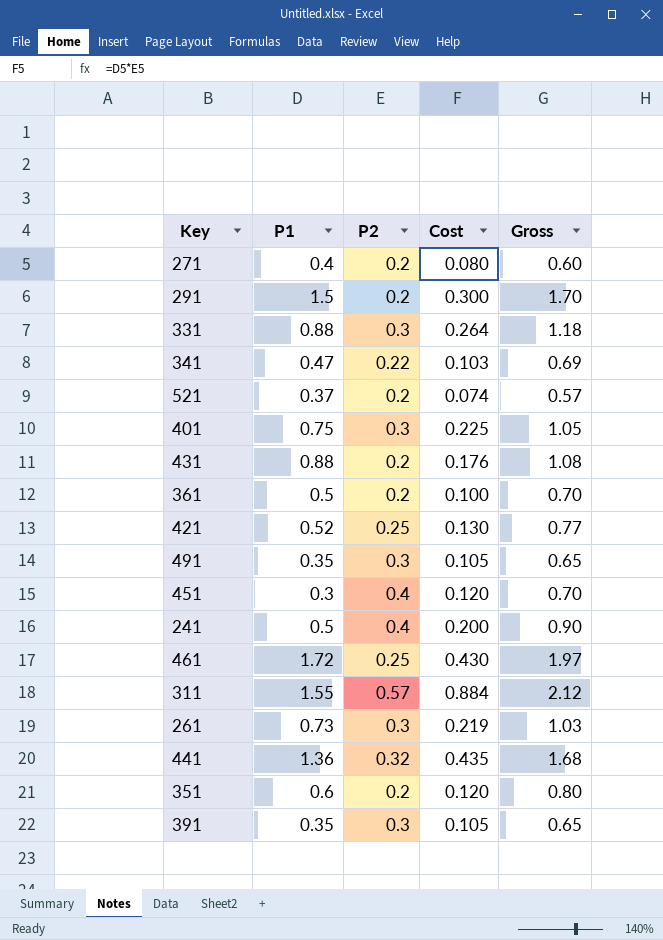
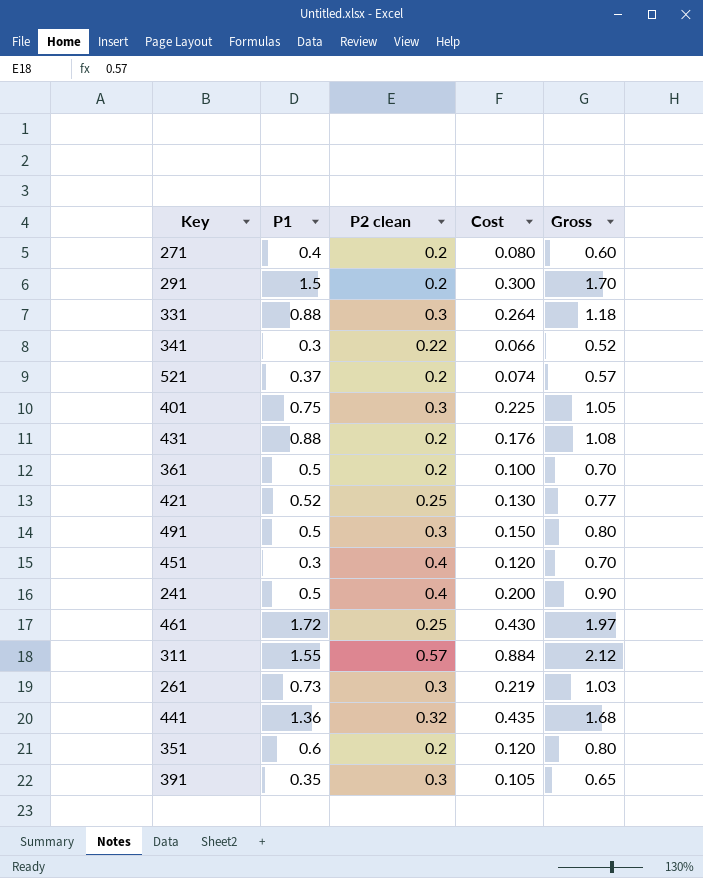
column name: P2 -> P2 clean
341 | P1: 0.47 -> 0.3
341 | Cost: 0.103 -> 0.066
341 | Gross: 0.69 -> 0.52
491 | P1: 0.35 -> 0.5
491 | Cost: 0.105 -> 0.150
491 | Gross: 0.65 -> 0.80

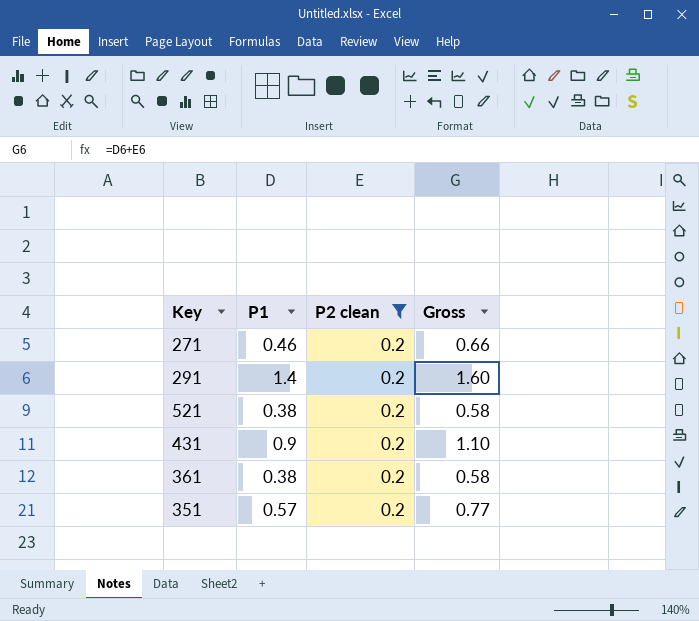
filter: none -> P2 clean = 0.2
column Cost | formula: [P1] * [P2 clean] -> none
271 | P1: 0.4 -> 0.46
271 | Gross: 0.60 -> 0.66
291 | P1: 1.5 -> 1.4
291 | Gross: 1.70 -> 1.60
521 | P1: 0.37 -> 0.38
521 | Gross: 0.57 -> 0.58
431 | P1: 0.88 -> 0.9
431 | Gross: 1.08 -> 1.10
361 | P1: 0.5 -> 0.38
361 | Gross: 0.70 -> 0.58
351 | P1: 0.6 -> 0.57
351 | Gross: 0.80 -> 0.77

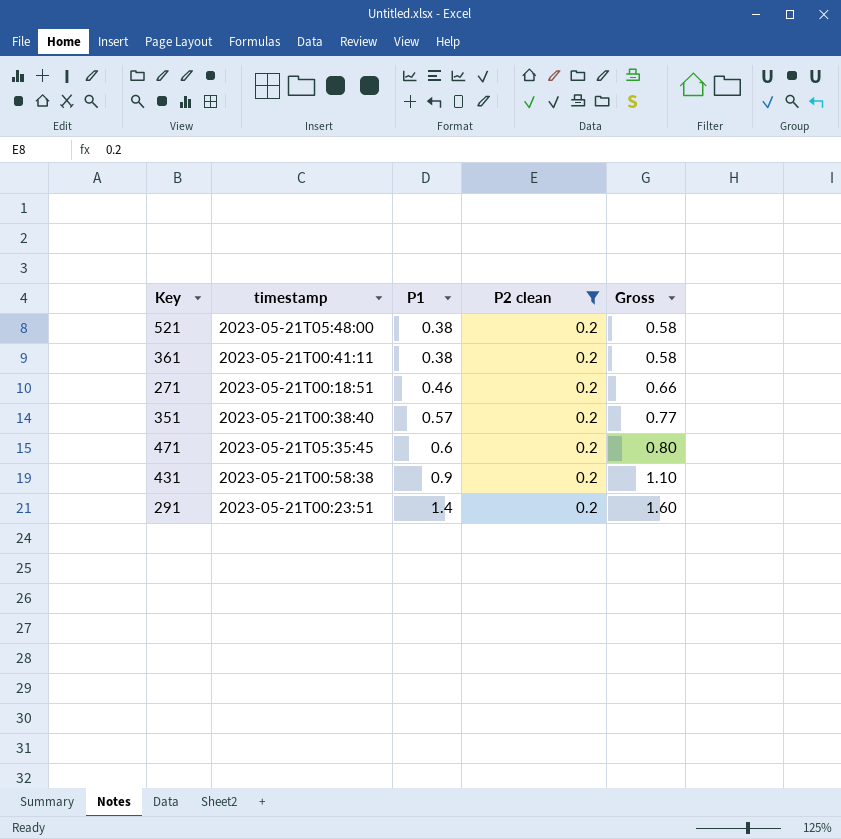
row order: none -> P1 ascending
column timestamp | position: none -> 2
row 471: none -> 2023-05-21T05:35:45 | 0.6 | 0.2 | 0.80

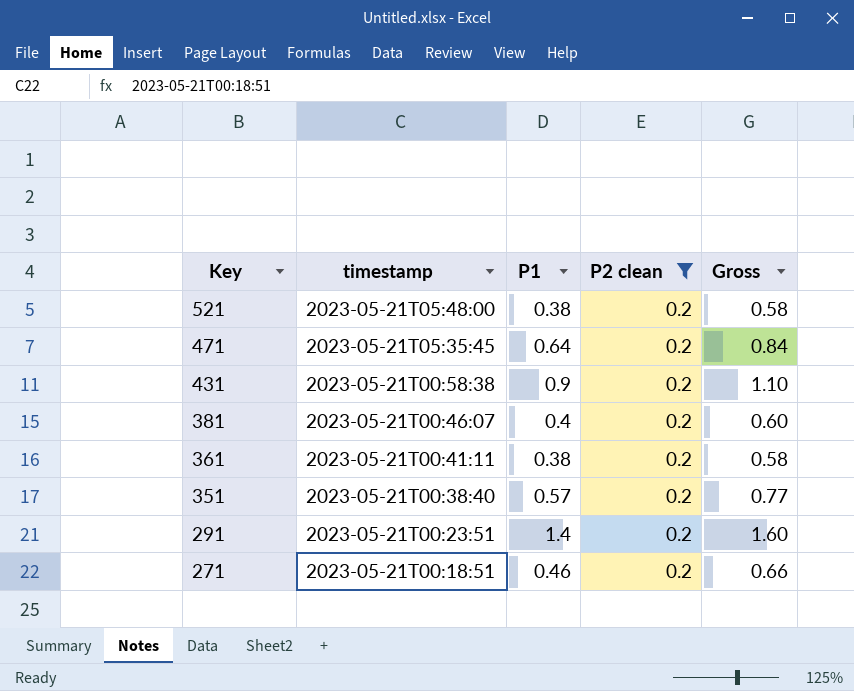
row order: P1 ascending -> Key descending
471 | P1: 0.6 -> 0.64
471 | Gross: 0.80 -> 0.84
row 381: none -> 2023-05-21T00:46:07 | 0.4 | 0.2 | 0.60

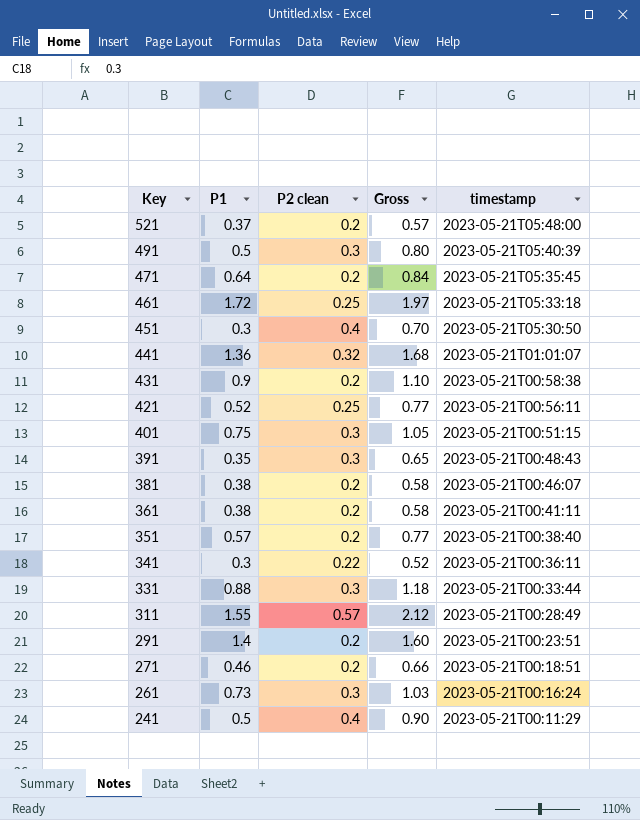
filter: P2 clean = 0.2 -> none
column timestamp | position: 2 -> 5
521 | P1: 0.38 -> 0.37
521 | Gross: 0.58 -> 0.57
381 | P1: 0.4 -> 0.38
381 | Gross: 0.60 -> 0.58

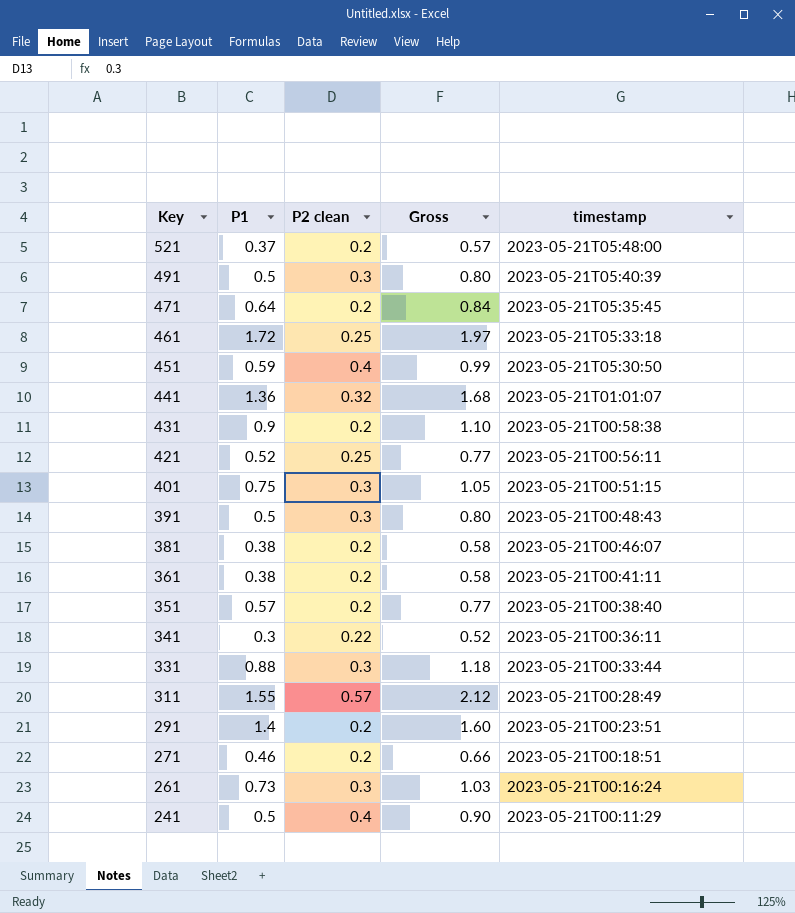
451 | P1: 0.3 -> 0.59
451 | Gross: 0.70 -> 0.99
391 | P1: 0.35 -> 0.5
391 | Gross: 0.65 -> 0.80

